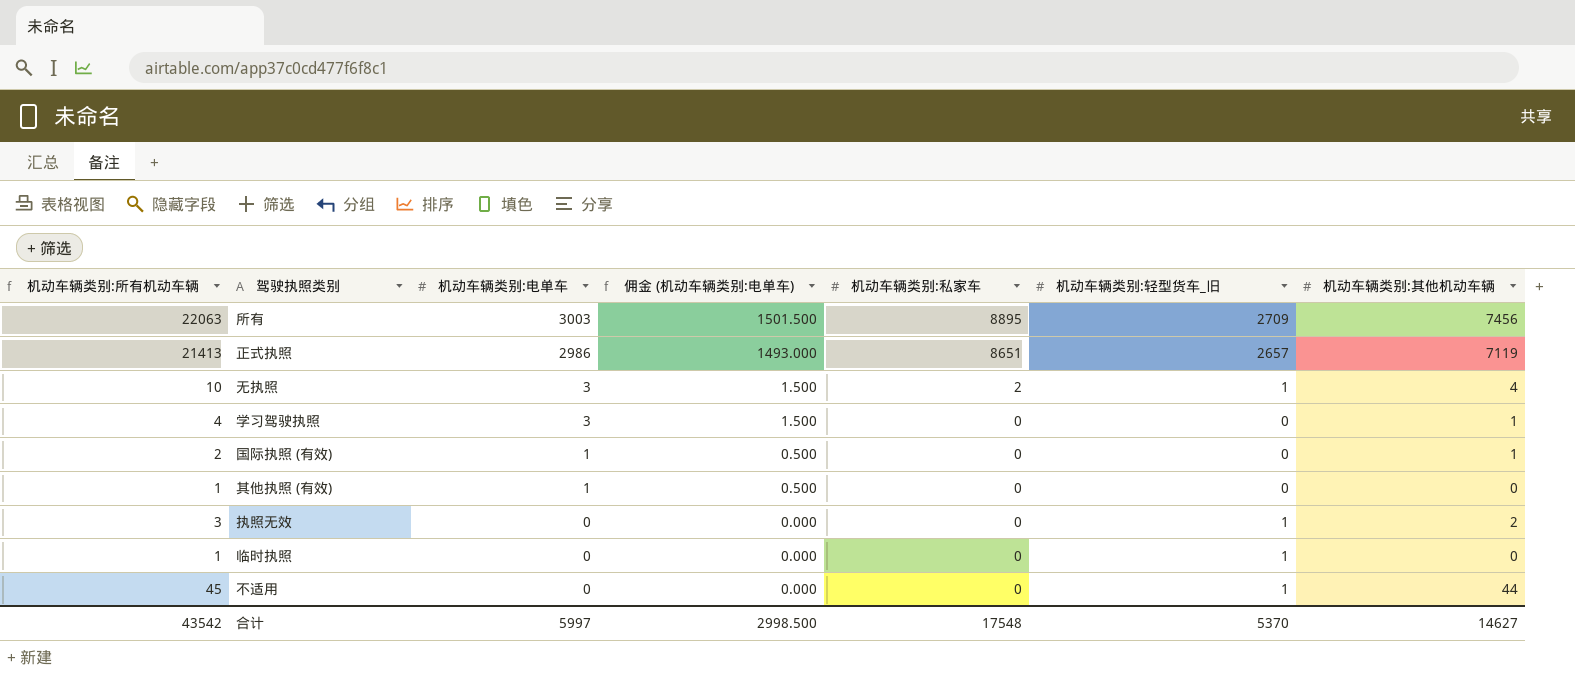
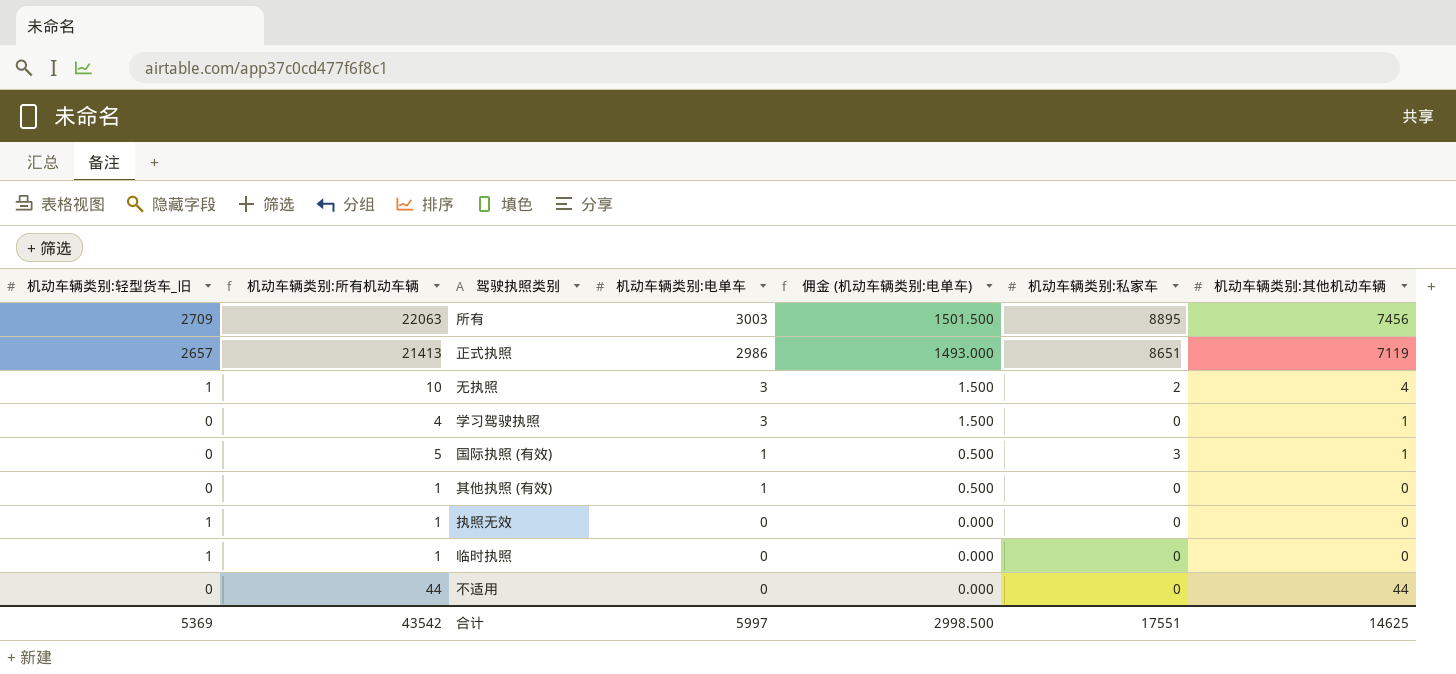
column 机动车辆类别:轻型货车_旧 | position: 6 -> 1
国际执照 (有效) | 机动车辆类别:所有机动车辆: 2 -> 5
国际执照 (有效) | 机动车辆类别:私家车: 0 -> 3
执照无效 | 机动车辆类别:所有机动车辆: 3 -> 1
执照无效 | 机动车辆类别:其他机动车辆: 2 -> 0
不适用 | 机动车辆类别:轻型货车_旧: 1 -> 0
不适用 | 机动车辆类别:所有机动车辆: 45 -> 44
合计 | 机动车辆类别:轻型货车_旧: 5370 -> 5369
合计 | 机动车辆类别:私家车: 17548 -> 17551
合计 | 机动车辆类别:其他机动车辆: 14627 -> 14625

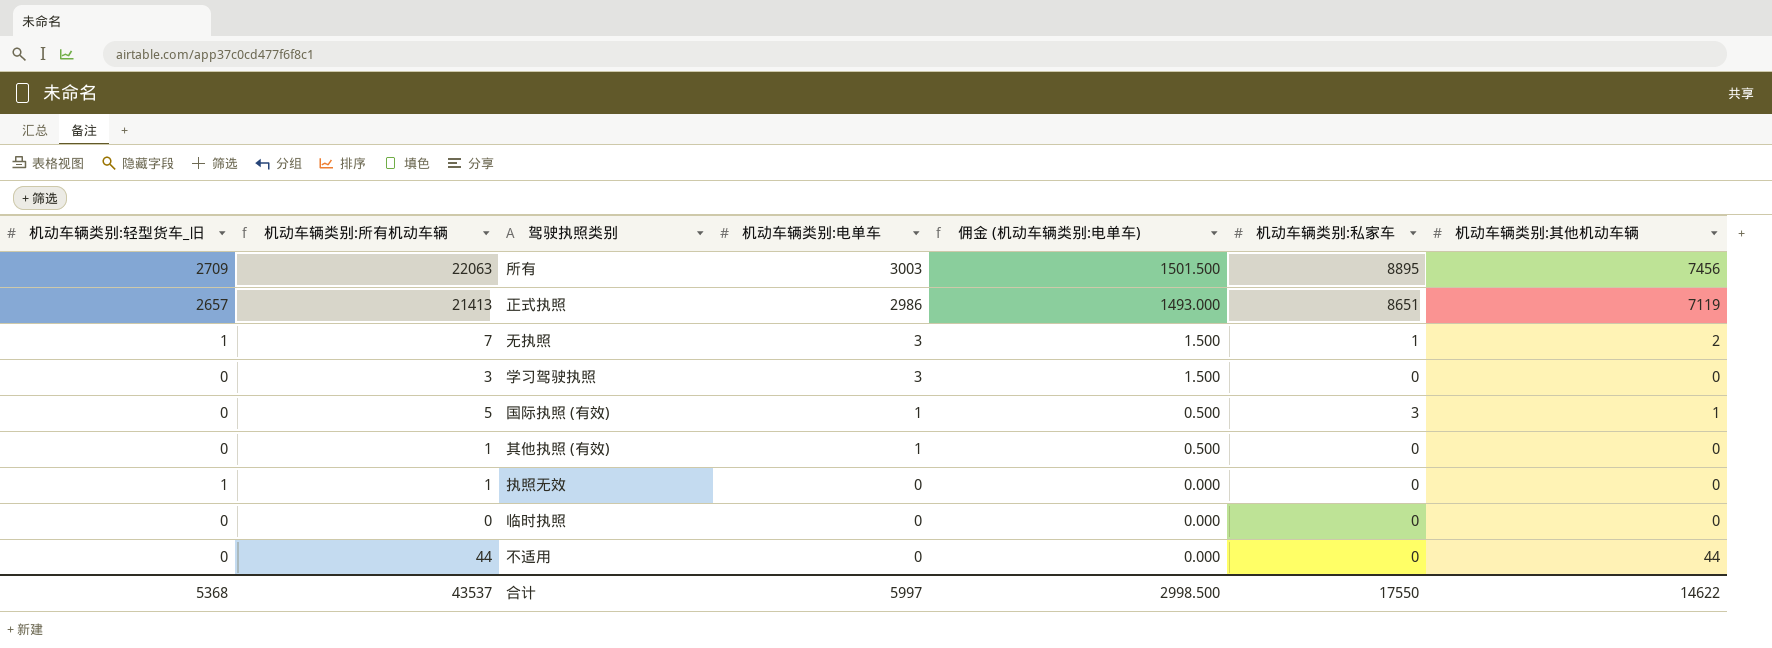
无执照 | 机动车辆类别:所有机动车辆: 10 -> 7
无执照 | 机动车辆类别:私家车: 2 -> 1
无执照 | 机动车辆类别:其他机动车辆: 4 -> 2
学习驾驶执照 | 机动车辆类别:所有机动车辆: 4 -> 3
学习驾驶执照 | 机动车辆类别:其他机动车辆: 1 -> 0
临时执照 | 机动车辆类别:轻型货车_旧: 1 -> 0
临时执照 | 机动车辆类别:所有机动车辆: 1 -> 0
合计 | 机动车辆类别:轻型货车_旧: 5369 -> 5368
合计 | 机动车辆类别:所有机动车辆: 43542 -> 43537
合计 | 机动车辆类别:私家车: 17551 -> 17550
合计 | 机动车辆类别:其他机动车辆: 14625 -> 14622

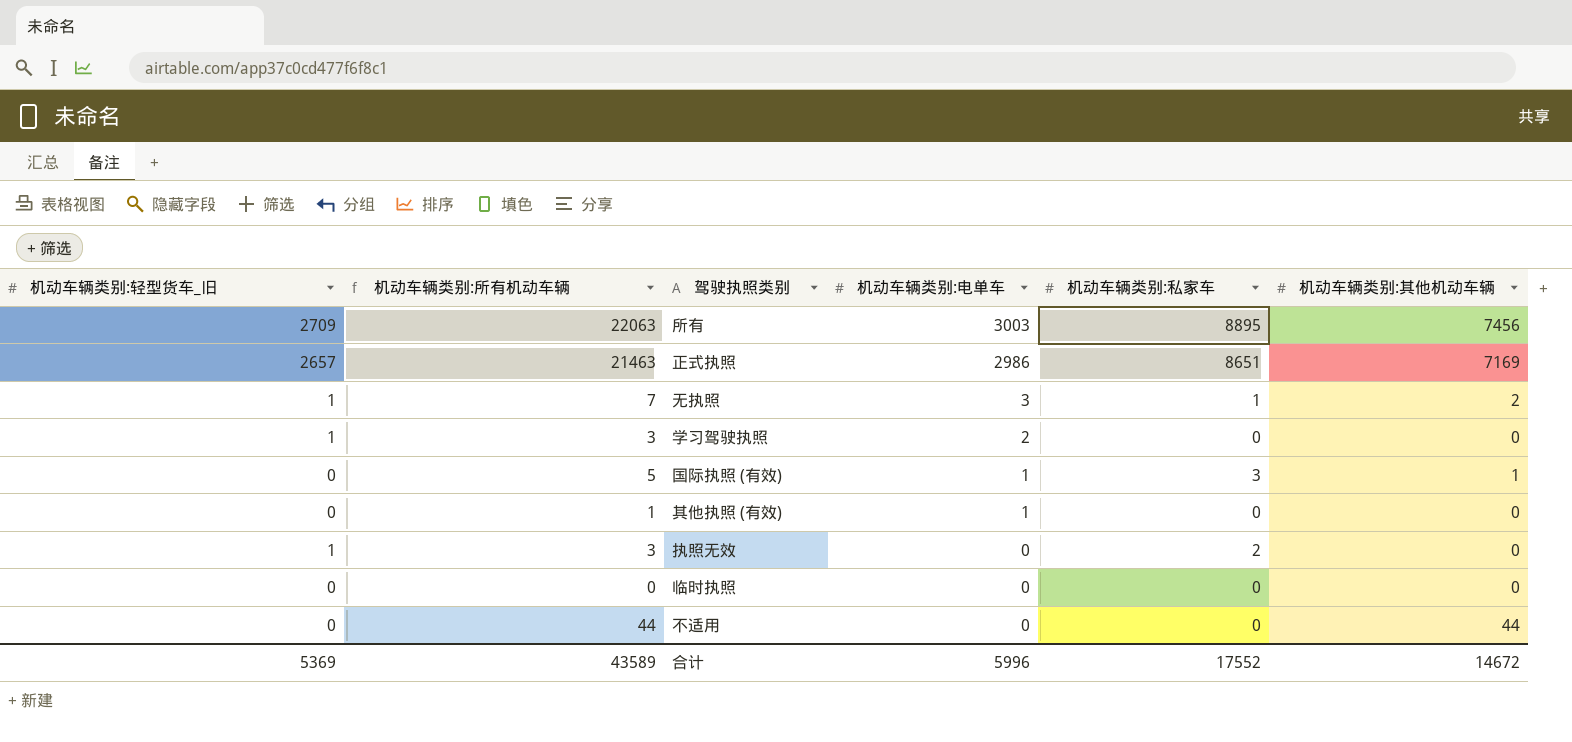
column 佣金 (机动车辆类别:电单车) | formula: [机动车辆类别:电单车] * 0.5 -> none
正式执照 | 机动车辆类别:所有机动车辆: 21413 -> 21463
正式执照 | 机动车辆类别:其他机动车辆: 7119 -> 7169
学习驾驶执照 | 机动车辆类别:轻型货车_旧: 0 -> 1
学习驾驶执照 | 机动车辆类别:电单车: 3 -> 2
执照无效 | 机动车辆类别:所有机动车辆: 1 -> 3
执照无效 | 机动车辆类别:私家车: 0 -> 2
合计 | 机动车辆类别:轻型货车_旧: 5368 -> 5369
合计 | 机动车辆类别:所有机动车辆: 43537 -> 43589
合计 | 机动车辆类别:电单车: 5997 -> 5996
合计 | 机动车辆类别:私家车: 17550 -> 17552
合计 | 机动车辆类别:其他机动车辆: 14622 -> 14672

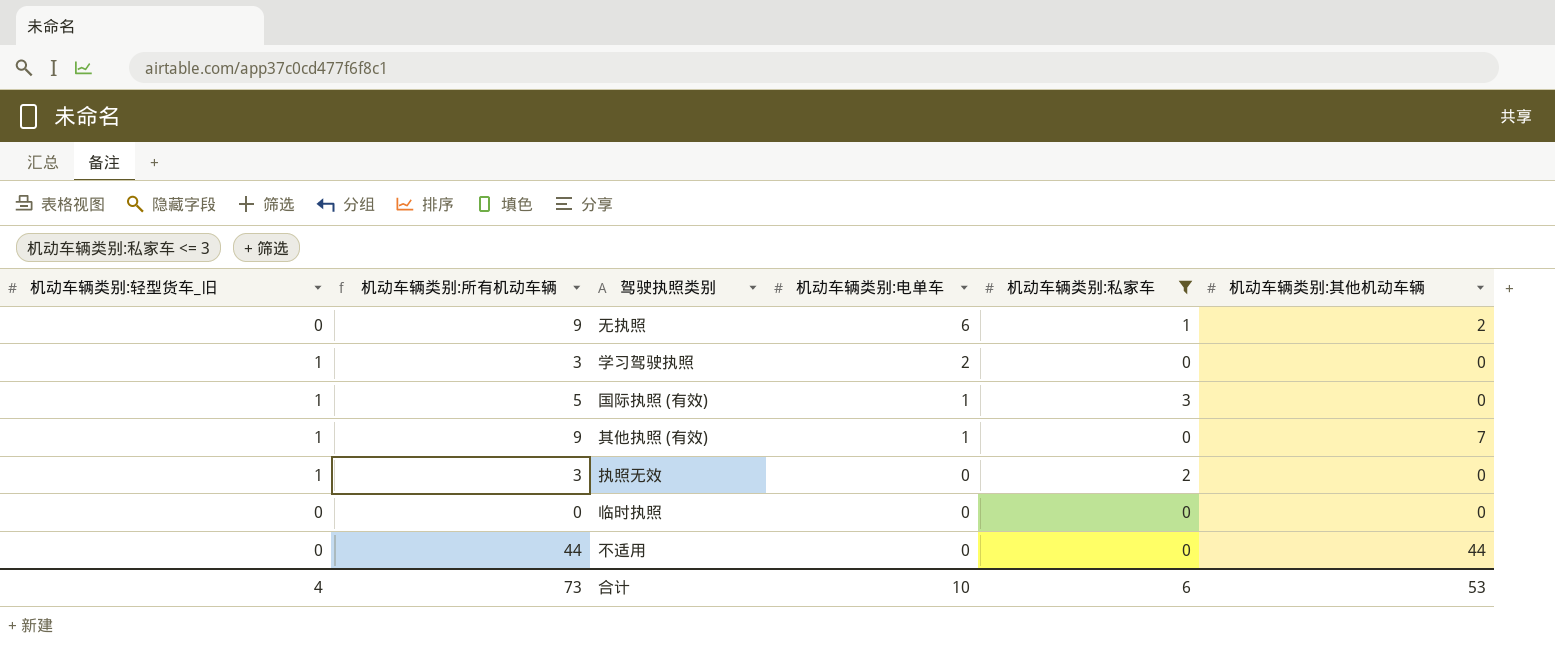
filter: none -> 机动车辆类别:私家车 <= 3
无执照 | 机动车辆类别:轻型货车_旧: 1 -> 0
无执照 | 机动车辆类别:所有机动车辆: 7 -> 9
无执照 | 机动车辆类别:电单车: 3 -> 6
国际执照 (有效) | 机动车辆类别:轻型货车_旧: 0 -> 1
国际执照 (有效) | 机动车辆类别:其他机动车辆: 1 -> 0
其他执照 (有效) | 机动车辆类别:轻型货车_旧: 0 -> 1
其他执照 (有效) | 机动车辆类别:所有机动车辆: 1 -> 9
其他执照 (有效) | 机动车辆类别:其他机动车辆: 0 -> 7
合计 | 机动车辆类别:轻型货车_旧: 5369 -> 4
合计 | 机动车辆类别:所有机动车辆: 43589 -> 73
合计 | 机动车辆类别:电单车: 5996 -> 10
合计 | 机动车辆类别:私家车: 17552 -> 6
合计 | 机动车辆类别:其他机动车辆: 14672 -> 53

